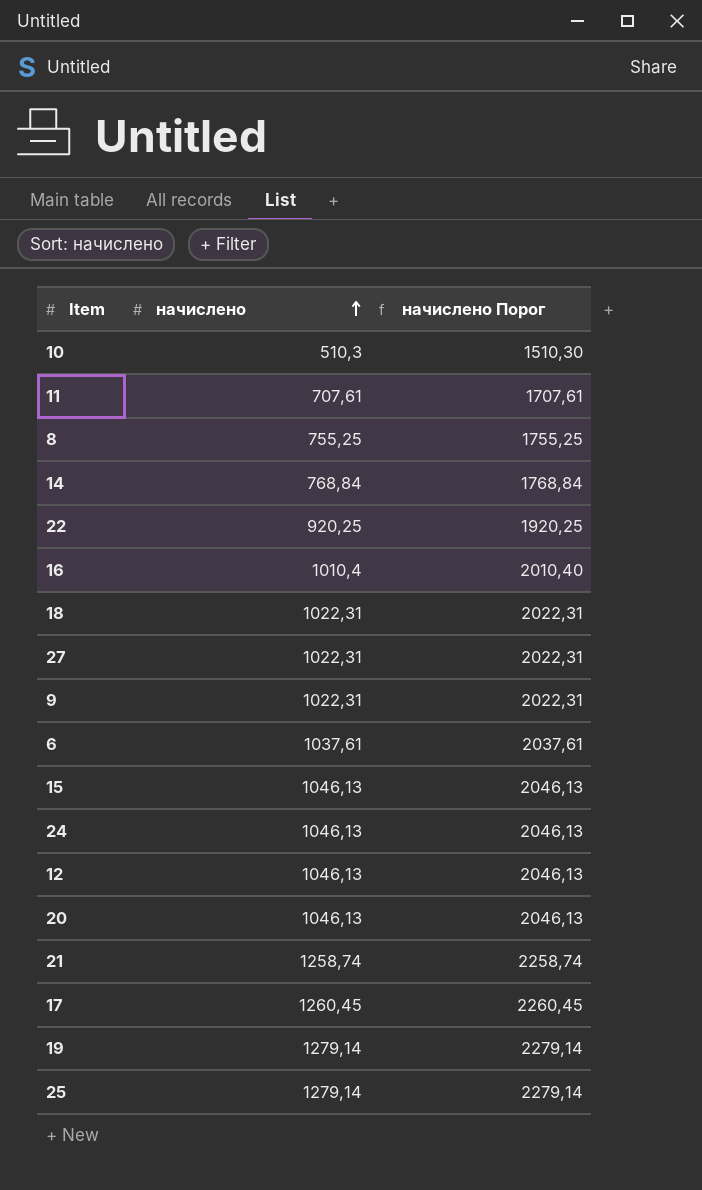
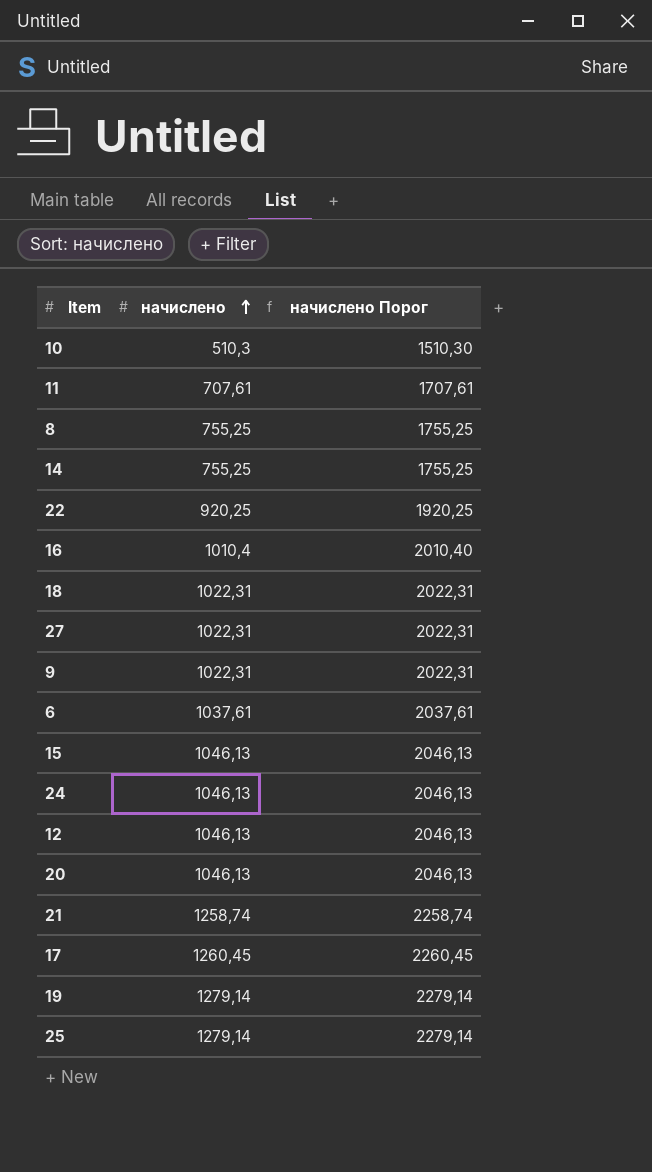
14 | начислено: 768,84 -> 755,25
14 | начислено Порог: 1768,84 -> 1755,25

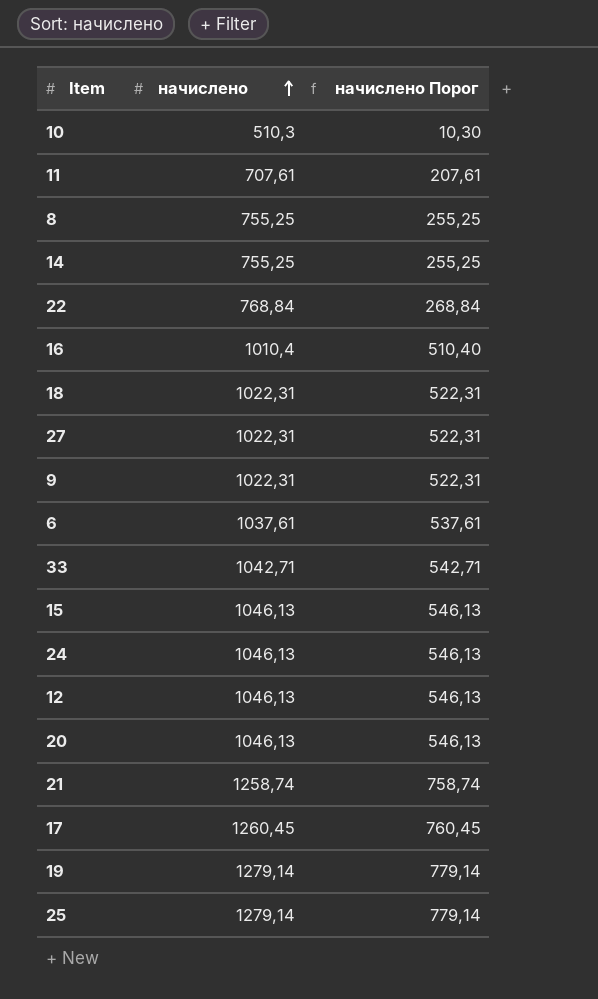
column начислено Порог | formula: [начислено] + 1000 -> [начислено] - 500
22 | начислено: 920,25 -> 768,84
row 33: none -> 1042,71 | 542,71

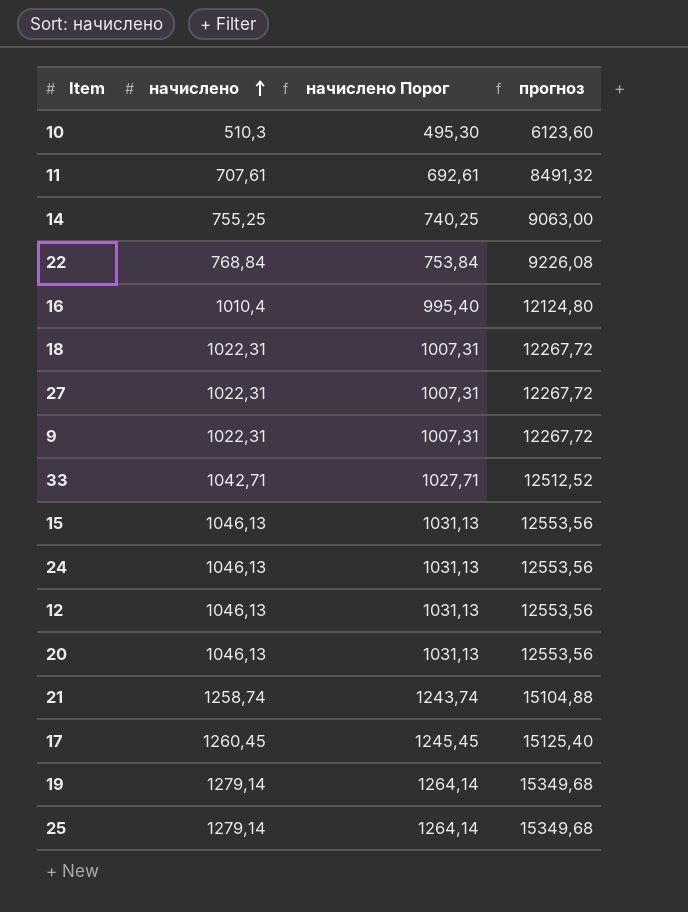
column начислено Порог | formula: [начислено] - 500 -> [начислено] - 15
column прогноз | formula: none -> [начислено] * 12
row 8: 755,25 | 255,25 -> none
row 6: 1037,61 | 537,61 -> none

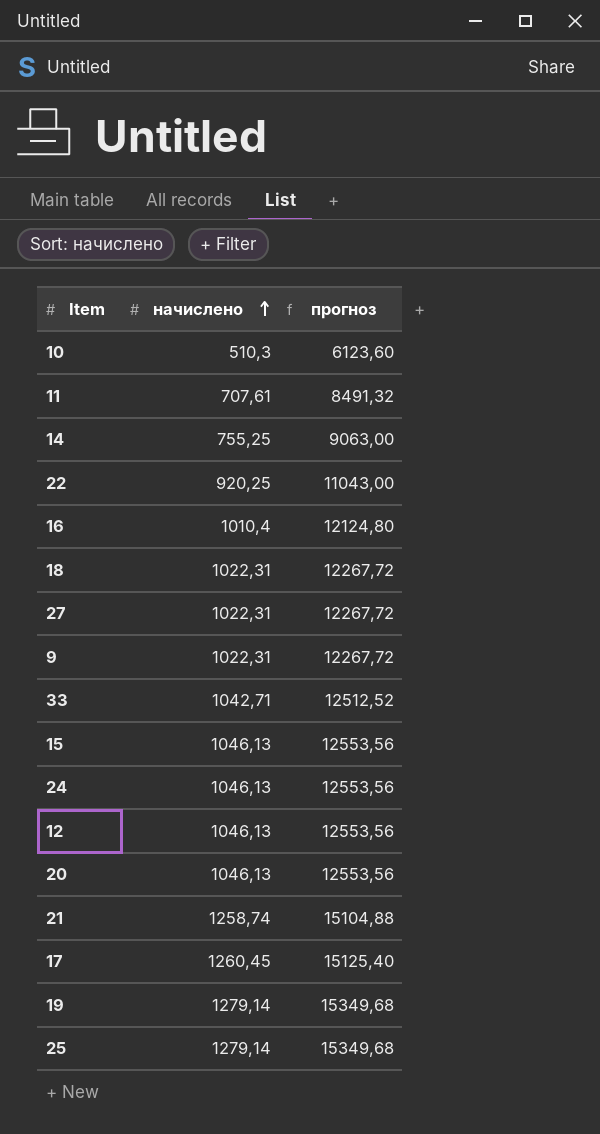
column начислено Порог | formula: [начислено] - 15 -> none
22 | начислено: 768,84 -> 920,25
22 | прогноз: 9226,08 -> 11043,00

